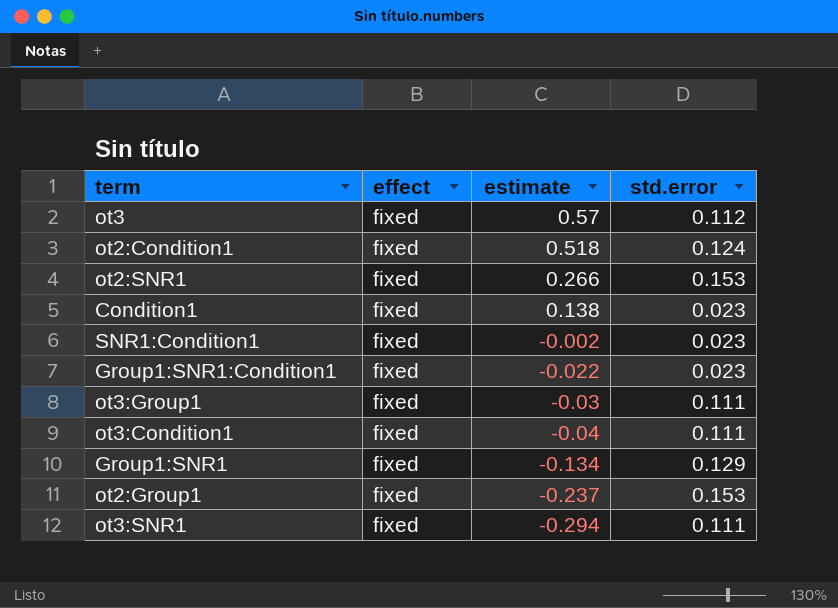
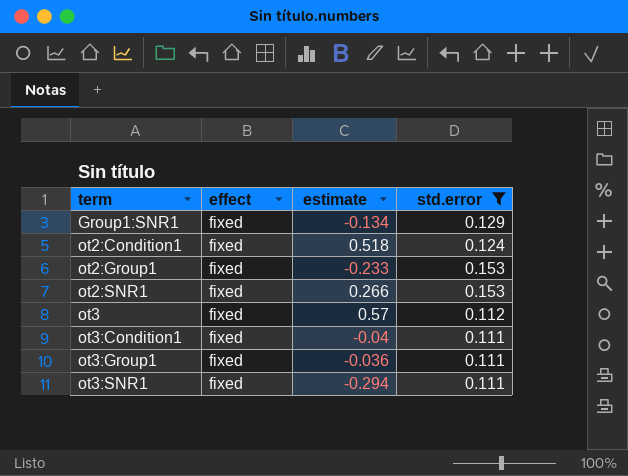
filter: none -> std.error != 0.023
row order: estimate descending -> term ascending
ot2:Group1 | estimate: -0.237 -> -0.233
ot3:Group1 | estimate: -0.03 -> -0.036

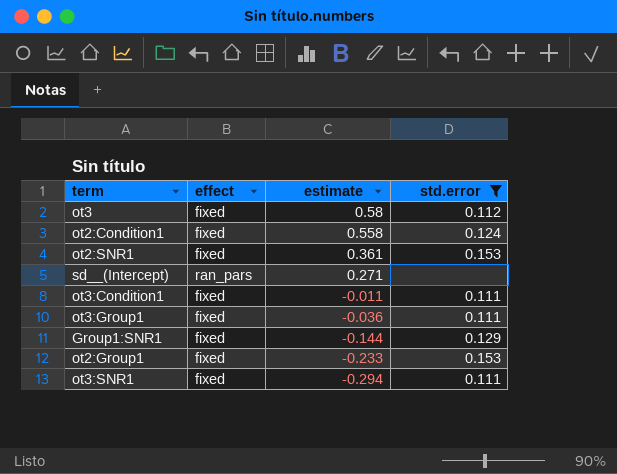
row order: term ascending -> estimate descending
ot3 | estimate: 0.57 -> 0.58
ot2:Condition1 | estimate: 0.518 -> 0.558
ot2:SNR1 | estimate: 0.266 -> 0.361
row sd__(Intercept): none -> ran_pars | 0.271 | none
ot3:Condition1 | estimate: -0.04 -> -0.011
Group1:SNR1 | estimate: -0.134 -> -0.144

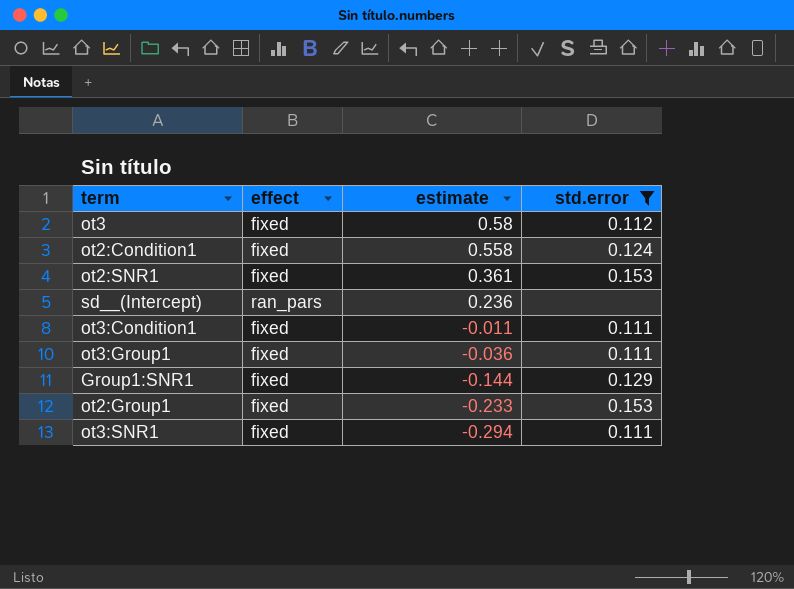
sd__(Intercept) | estimate: 0.271 -> 0.236

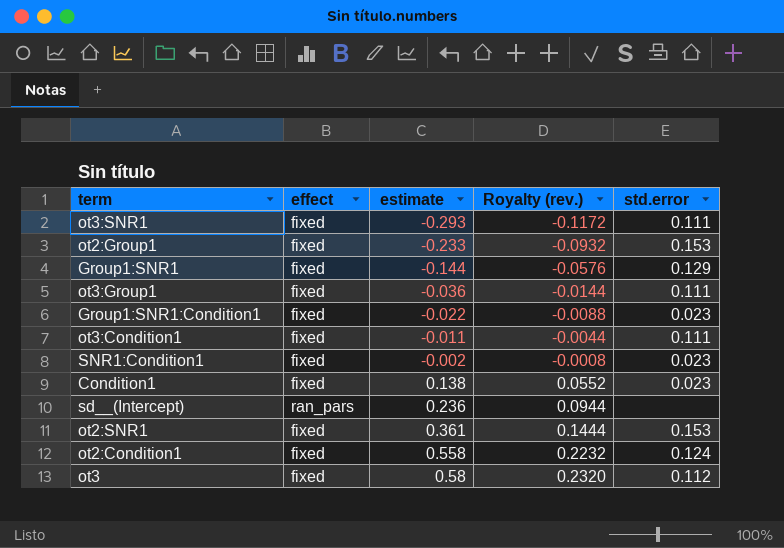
filter: std.error != 0.023 -> none
row order: estimate descending -> estimate ascending
column Royalty (rev.) | formula: none -> [estimate] * 0.4
ot3:SNR1 | estimate: -0.294 -> -0.293

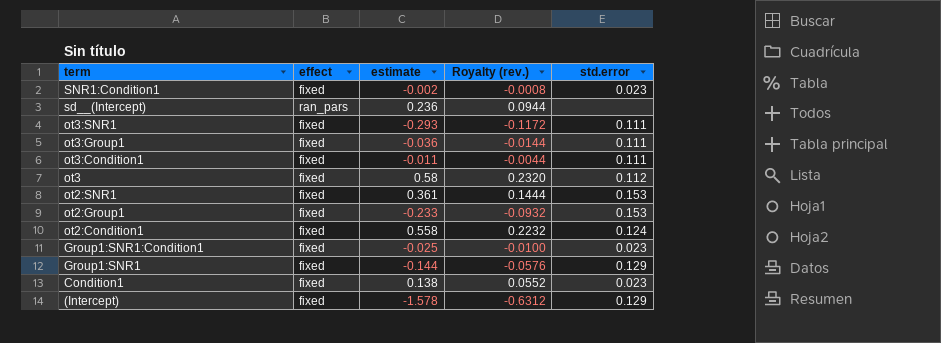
row order: estimate ascending -> term descending
Group1:SNR1:Condition1 | estimate: -0.022 -> -0.025
Group1:SNR1:Condition1 | Royalty (rev.): -0.0088 -> -0.0100
row (Intercept): none -> fixed | -1.578 | -0.6312 | 0.129

